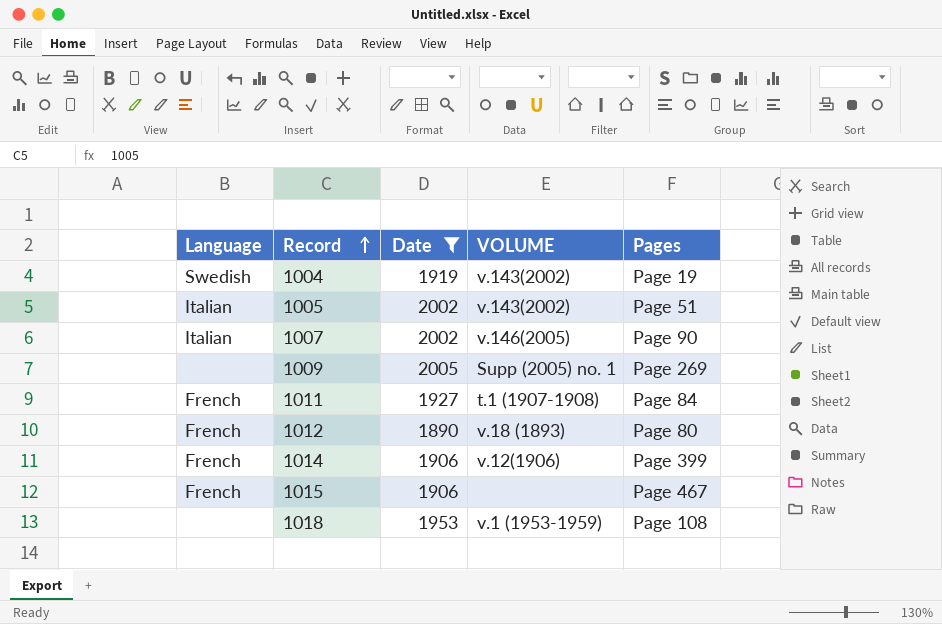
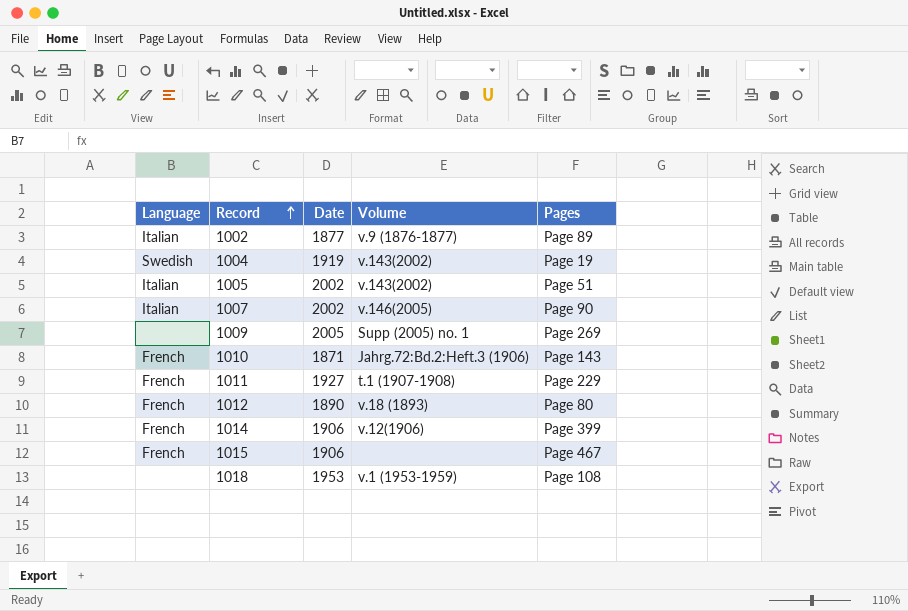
filter: Date >= 1890 -> none
column name: VOLUME -> Volume
1011 | Pages: Page 84 -> Page 229

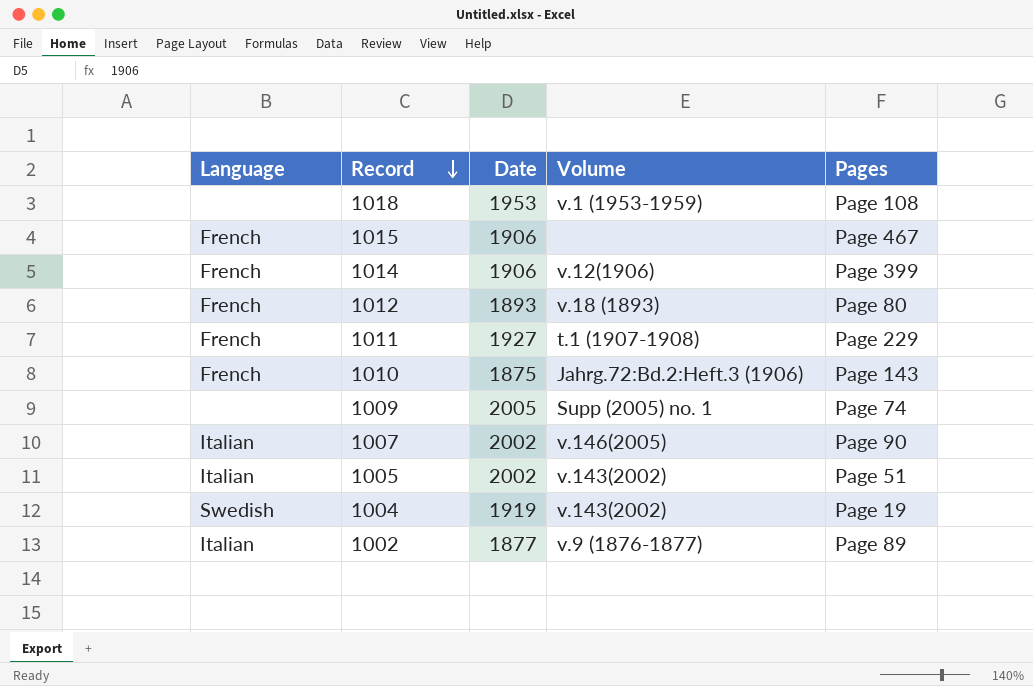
row order: Record ascending -> Record descending
1012 | Date: 1890 -> 1893
1010 | Date: 1871 -> 1875
1009 | Pages: Page 269 -> Page 74

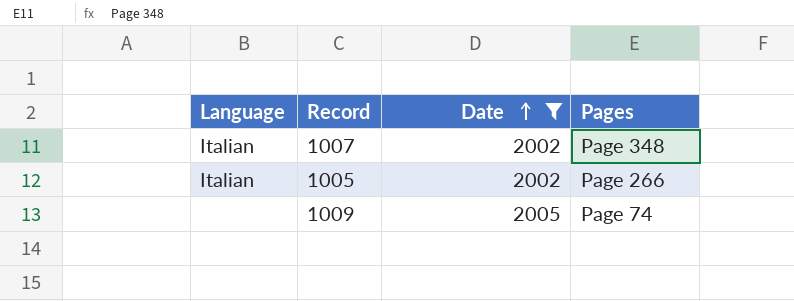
filter: none -> Date >= 2002
row order: Record descending -> Date ascending
column Volume | position: 4 -> none
1007 | Pages: Page 90 -> Page 348
1005 | Pages: Page 51 -> Page 266

